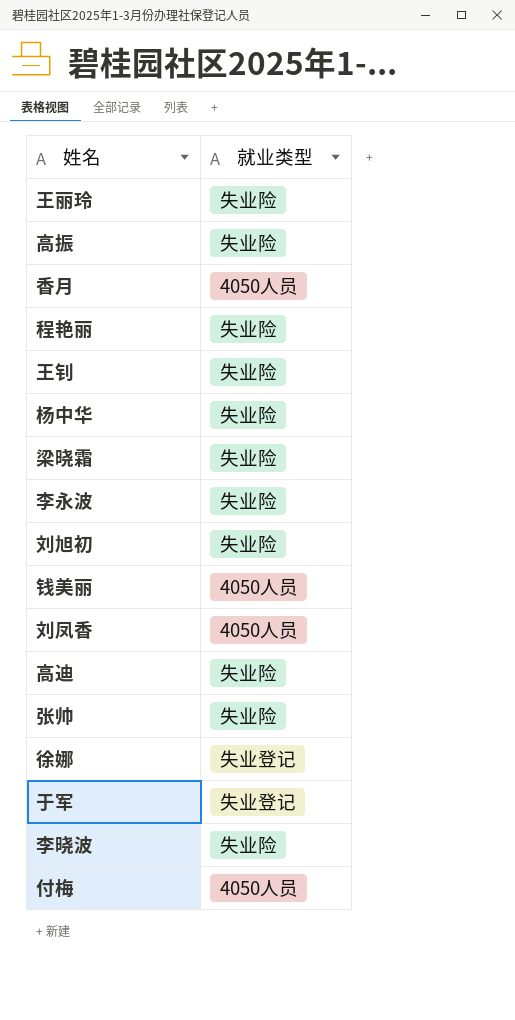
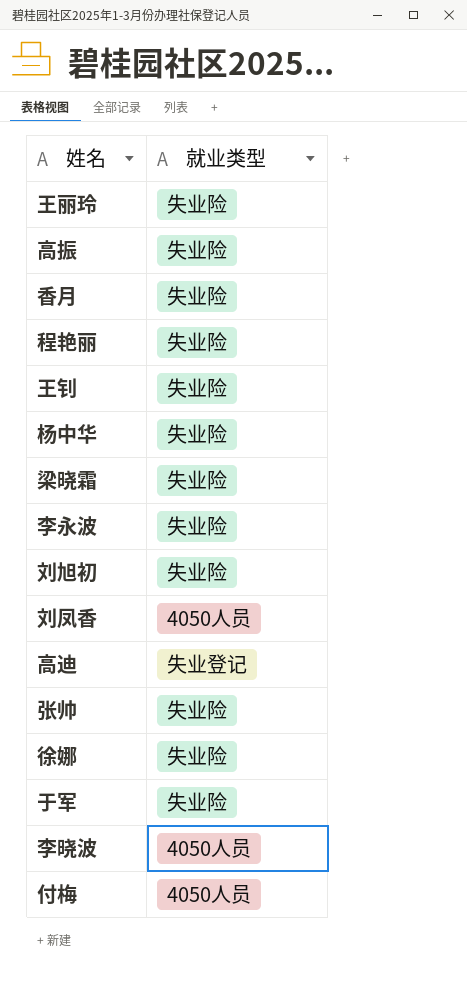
row 钱美丽: 4050人员 -> none
香月 | 就业类型: 4050人员 -> 失业险
高迪 | 就业类型: 失业险 -> 失业登记
徐娜 | 就业类型: 失业登记 -> 失业险
于军 | 就业类型: 失业登记 -> 失业险
李晓波 | 就业类型: 失业险 -> 4050人员

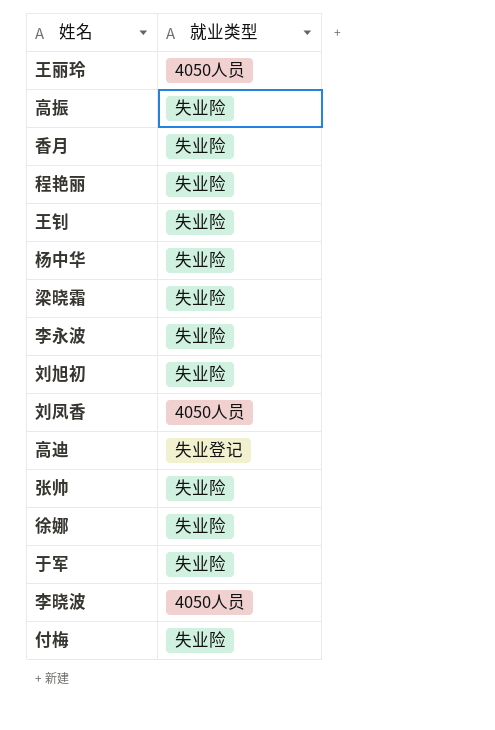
王丽玲 | 就业类型: 失业险 -> 4050人员
付梅 | 就业类型: 4050人员 -> 失业险

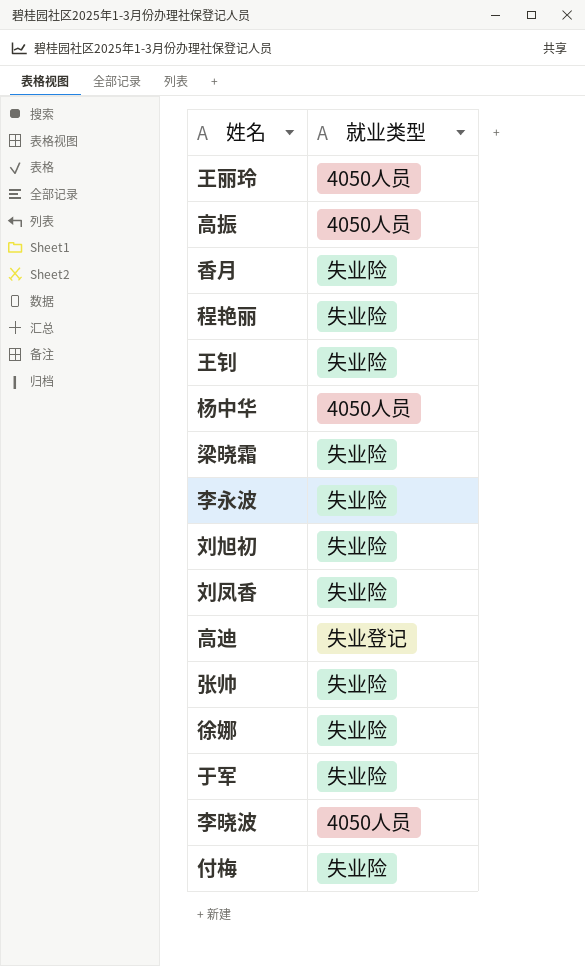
高振 | 就业类型: 失业险 -> 4050人员
杨中华 | 就业类型: 失业险 -> 4050人员
刘凤香 | 就业类型: 4050人员 -> 失业险

